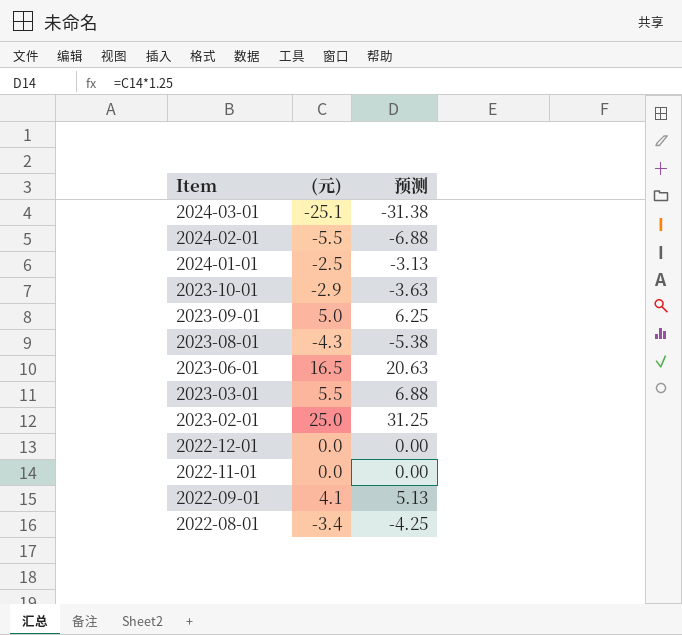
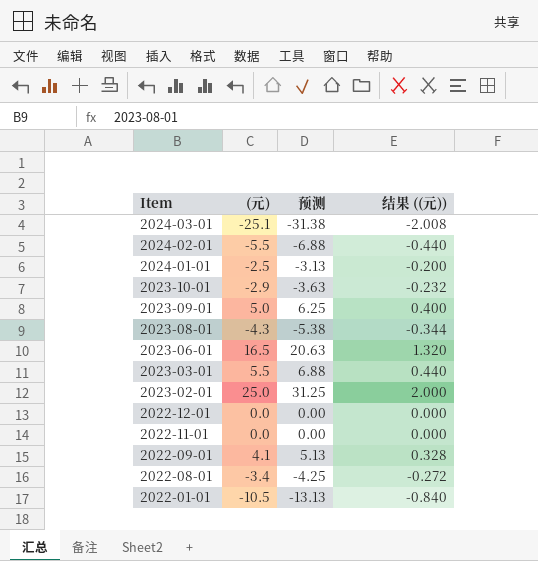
column 结果 ((元)) | formula: none -> [(元)] * 0.08
row 2022-01-01: none -> -10.5 | -13.13 | -0.840

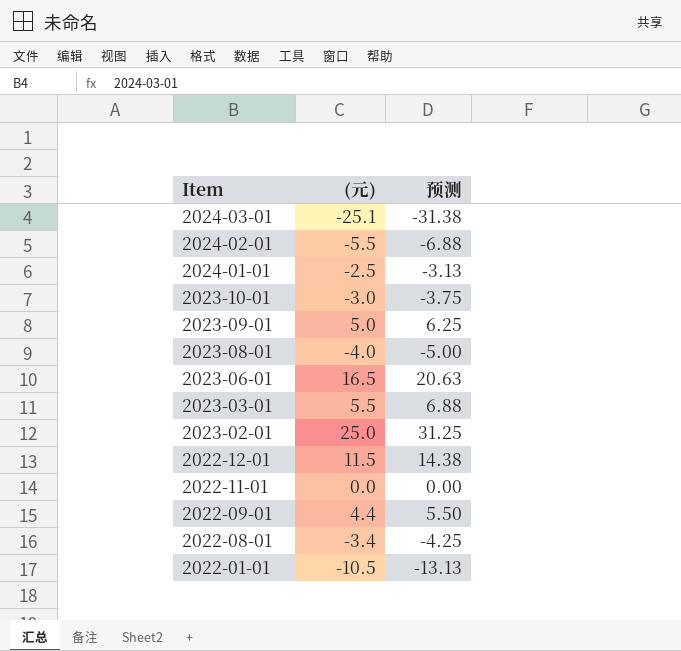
column 结果 ((元)) | formula: [(元)] * 0.08 -> none
2023-10-01 | (元): -2.9 -> -3.0
2023-10-01 | 预测: -3.63 -> -3.75
2023-08-01 | (元): -4.3 -> -4.0
2023-08-01 | 预测: -5.38 -> -5.00
2022-12-01 | (元): 0.0 -> 11.5
2022-12-01 | 预测: 0.00 -> 14.38
2022-09-01 | (元): 4.1 -> 4.4
2022-09-01 | 预测: 5.13 -> 5.50

